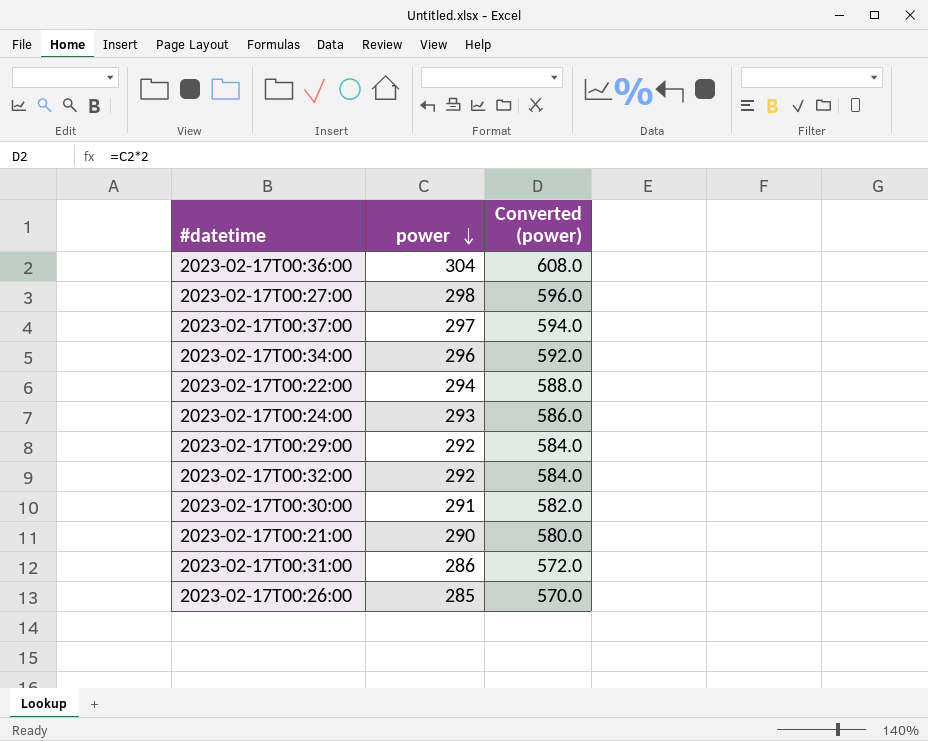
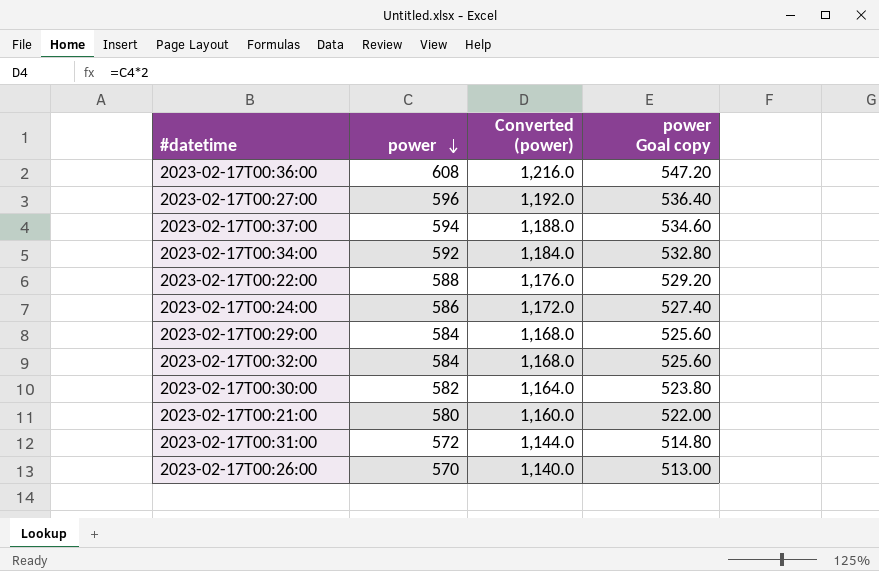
column power Goal copy | formula: none -> [power] * 0.9
2023-02-17T00:36:00 | power: 304 -> 608
2023-02-17T00:36:00 | Converted (power): 608.0 -> 1,216.0
2023-02-17T00:27:00 | power: 298 -> 596
2023-02-17T00:27:00 | Converted (power): 596.0 -> 1,192.0
2023-02-17T00:37:00 | power: 297 -> 594
2023-02-17T00:37:00 | Converted (power): 594.0 -> 1,188.0
2023-02-17T00:34:00 | power: 296 -> 592
2023-02-17T00:34:00 | Converted (power): 592.0 -> 1,184.0
2023-02-17T00:22:00 | power: 294 -> 588
2023-02-17T00:22:00 | Converted (power): 588.0 -> 1,176.0
2023-02-17T00:24:00 | power: 293 -> 586
2023-02-17T00:24:00 | Converted (power): 586.0 -> 1,172.0
2023-02-17T00:29:00 | power: 292 -> 584
2023-02-17T00:29:00 | Converted (power): 584.0 -> 1,168.0
2023-02-17T00:32:00 | power: 292 -> 584
2023-02-17T00:32:00 | Converted (power): 584.0 -> 1,168.0
2023-02-17T00:30:00 | power: 291 -> 582
2023-02-17T00:30:00 | Converted (power): 582.0 -> 1,164.0
2023-02-17T00:21:00 | power: 290 -> 580
2023-02-17T00:21:00 | Converted (power): 580.0 -> 1,160.0
2023-02-17T00:31:00 | power: 286 -> 572
2023-02-17T00:31:00 | Converted (power): 572.0 -> 1,144.0
2023-02-17T00:26:00 | power: 285 -> 570
2023-02-17T00:26:00 | Converted (power): 570.0 -> 1,140.0

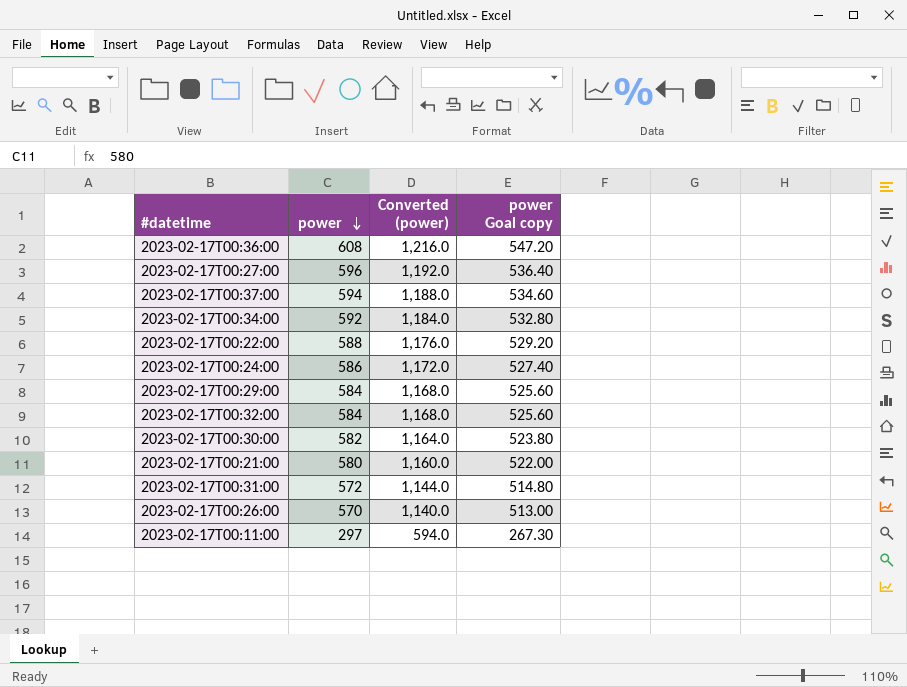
row 2023-02-17T00:11:00: none -> 297 | 594.0 | 267.30

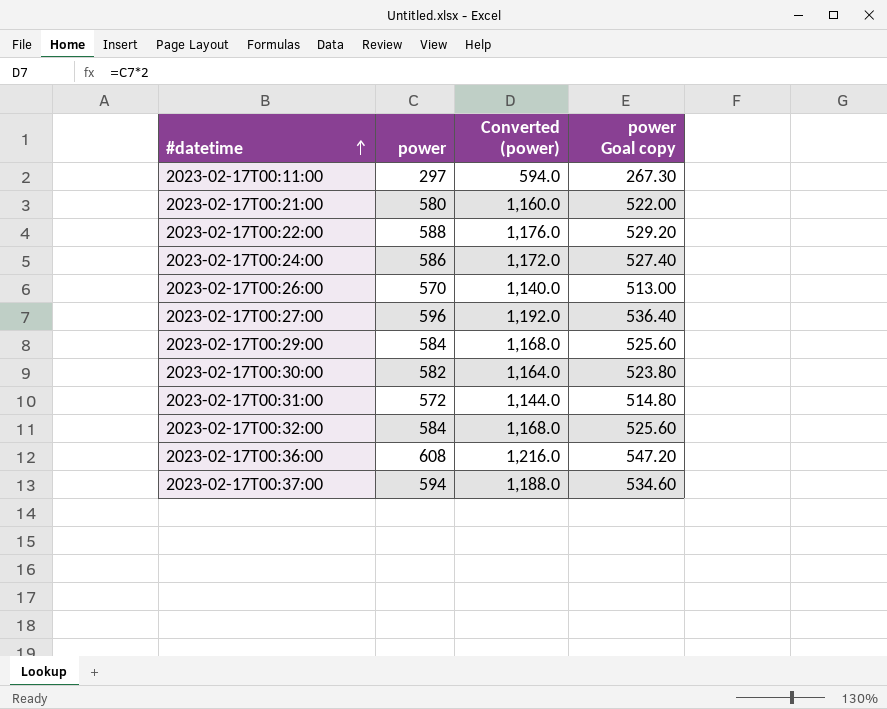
row order: power descending -> #datetime ascending
row 2023-02-17T00:34:00: 592 | 1,184.0 | 532.80 -> none

